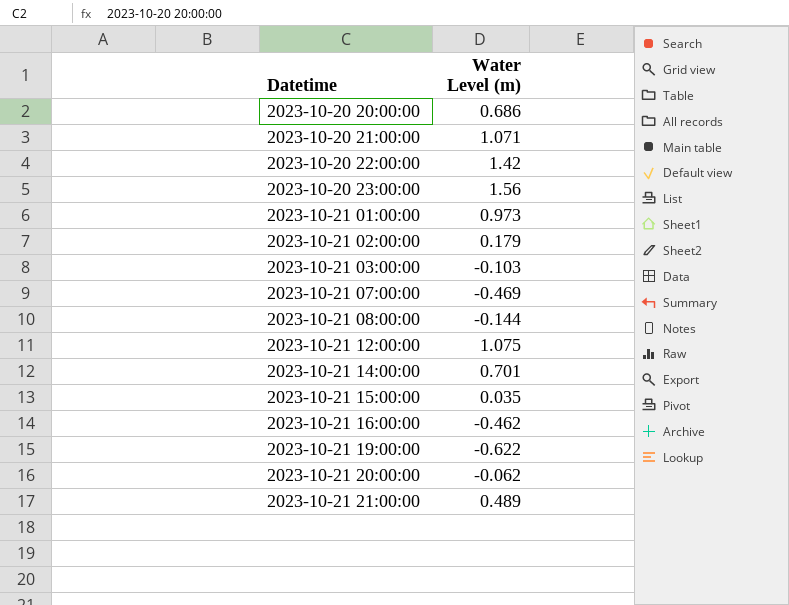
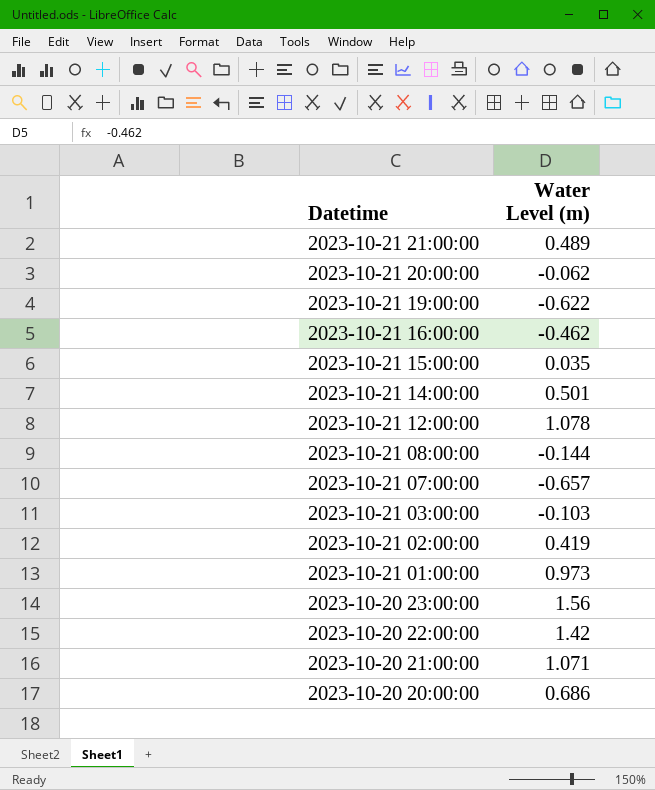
row order: Datetime ascending -> Datetime descending
2023-10-21 14:00:00 | Water Level (m): 0.701 -> 0.501
2023-10-21 12:00:00 | Water Level (m): 1.075 -> 1.078
2023-10-21 07:00:00 | Water Level (m): -0.469 -> -0.657
2023-10-21 02:00:00 | Water Level (m): 0.179 -> 0.419

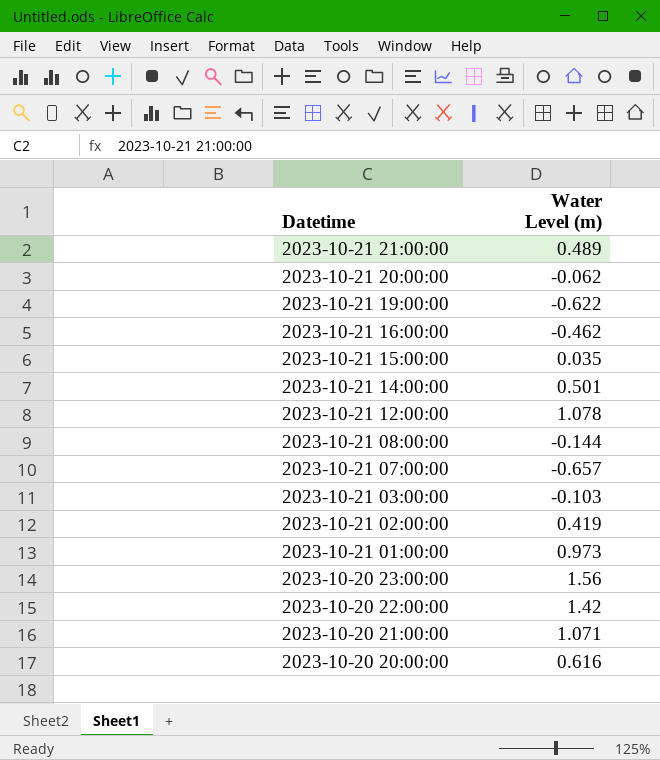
2023-10-20 20:00:00 | Water Level (m): 0.686 -> 0.616

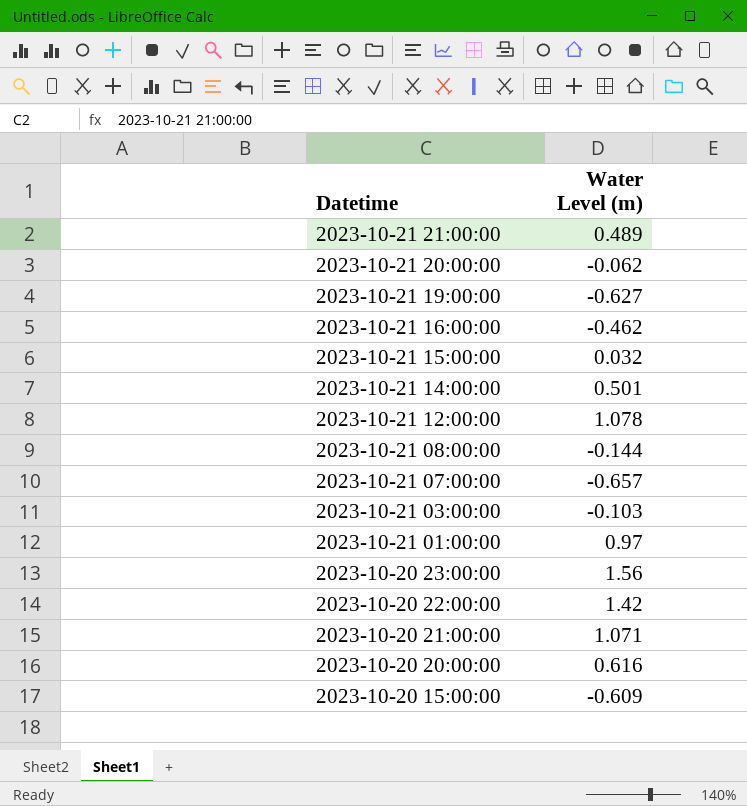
row 2023-10-21 02:00:00: 0.419 -> none
2023-10-21 19:00:00 | Water Level (m): -0.622 -> -0.627
2023-10-21 15:00:00 | Water Level (m): 0.035 -> 0.032
2023-10-21 01:00:00 | Water Level (m): 0.973 -> 0.97
row 2023-10-20 15:00:00: none -> -0.609

